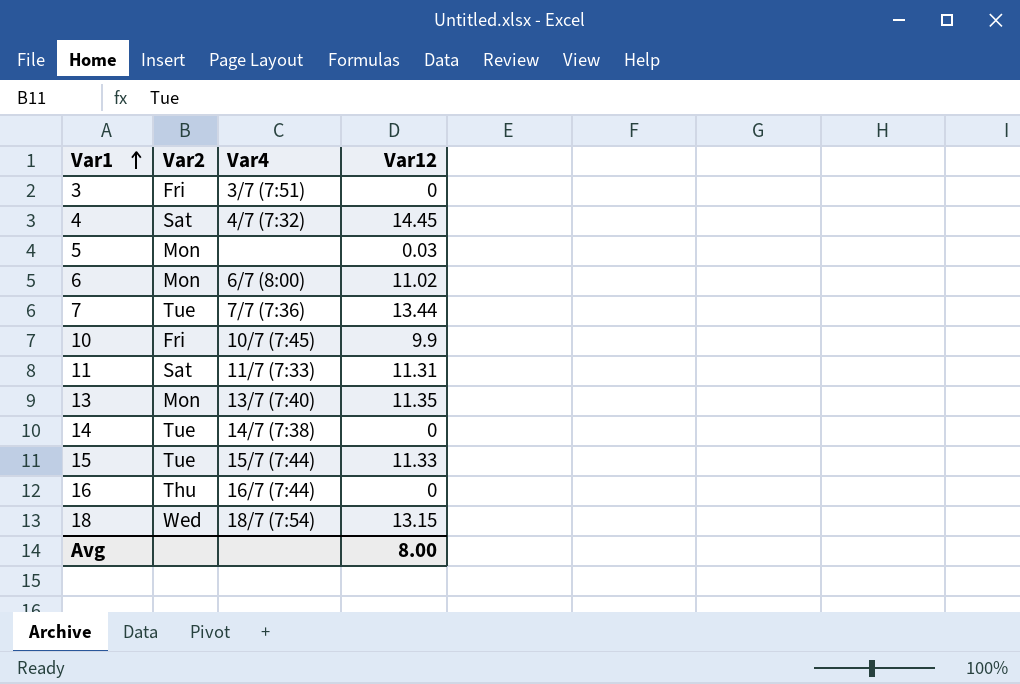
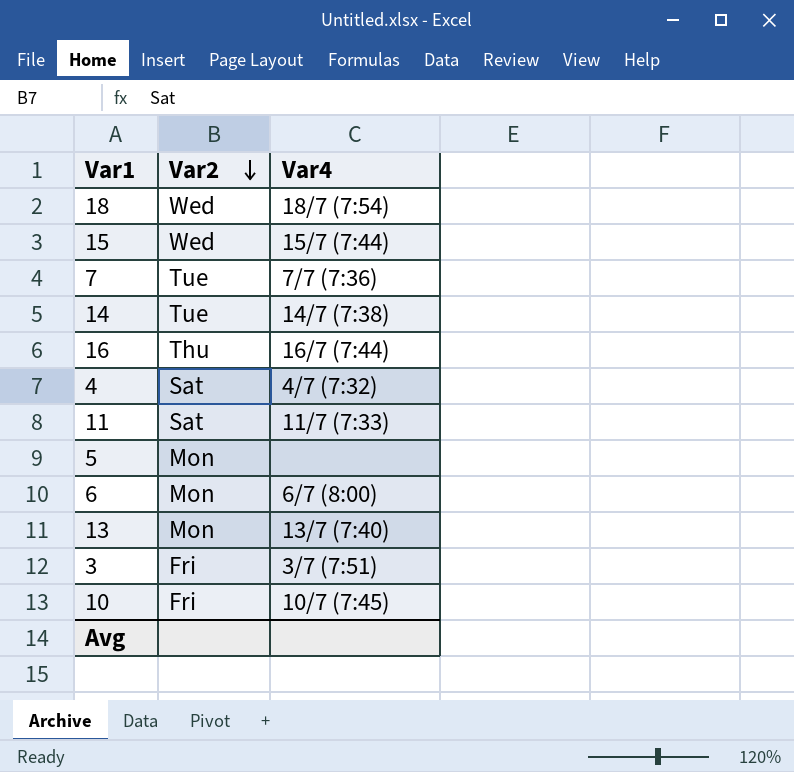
row order: Var1 ascending -> Var2 descending
column Var12 | position: 4 -> none
15 | Var2: Tue -> Wed

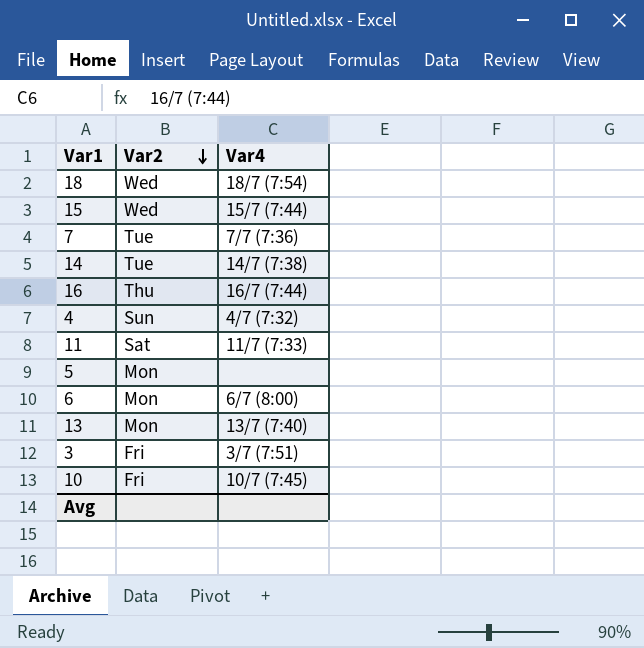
4 | Var2: Sat -> Sun

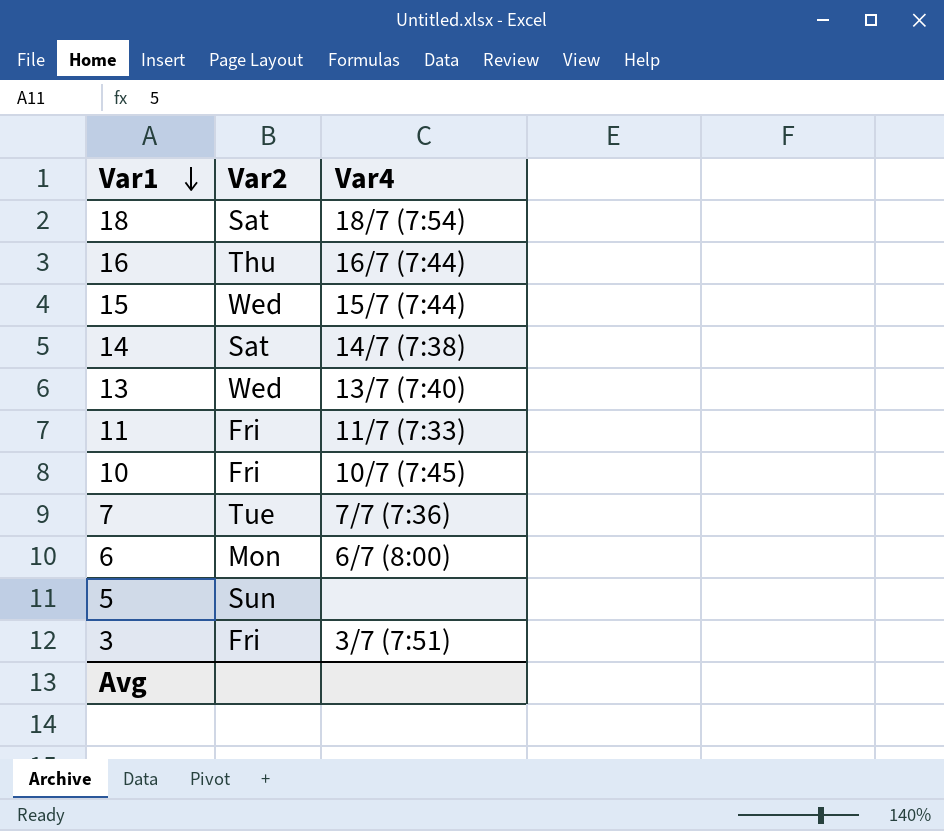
row order: Var2 descending -> Var1 descending
row 4: Sun | 4/7 (7:32) -> none
18 | Var2: Wed -> Sat
14 | Var2: Tue -> Sat
13 | Var2: Mon -> Wed
11 | Var2: Sat -> Fri
5 | Var2: Mon -> Sun

